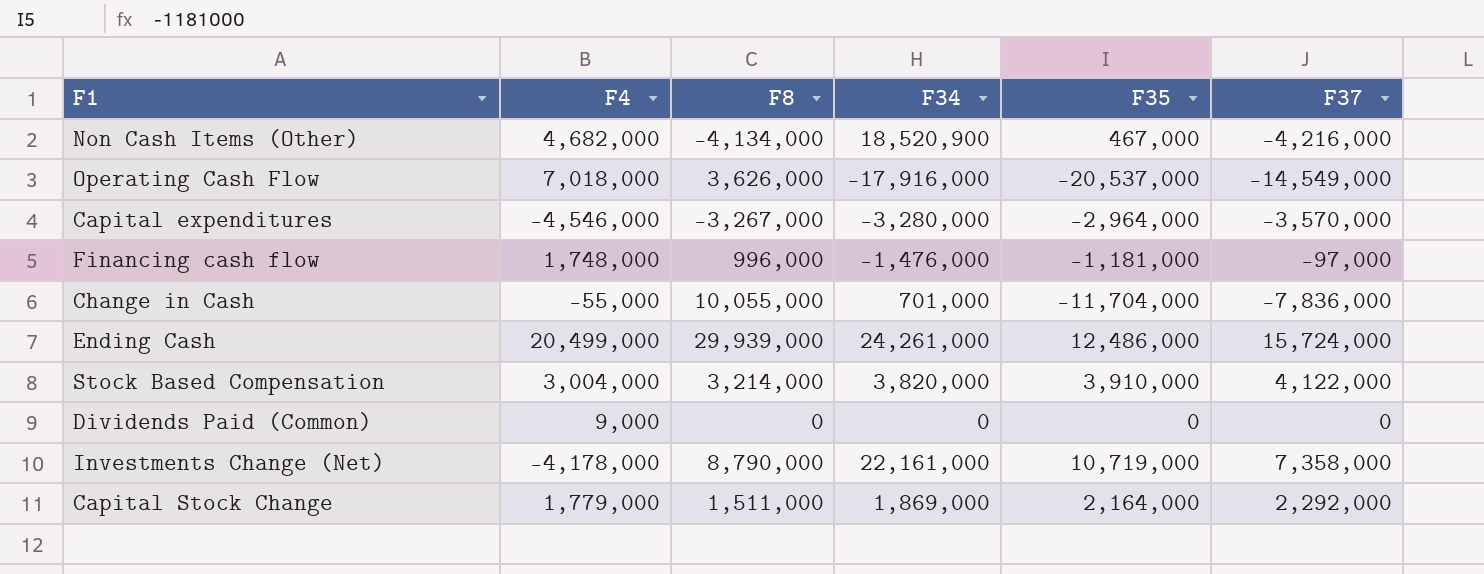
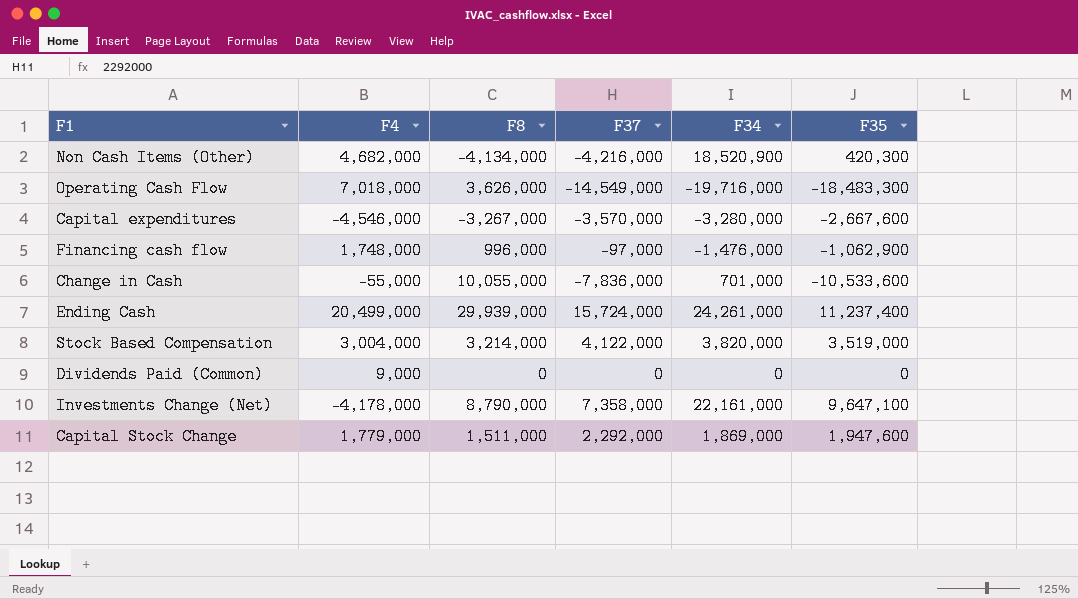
column F37 | position: 6 -> 4
Non Cash Items (Other) | F35: 467,000 -> 420,300
Operating Cash Flow | F34: -17,916,000 -> -19,716,000
Operating Cash Flow | F35: -20,537,000 -> -18,483,300
Capital expenditures | F35: -2,964,000 -> -2,667,600
Financing cash flow | F35: -1,181,000 -> -1,062,900
Change in Cash | F35: -11,704,000 -> -10,533,600
Ending Cash | F35: 12,486,000 -> 11,237,400
Stock Based Compensation | F35: 3,910,000 -> 3,519,000
Investments Change (Net) | F35: 10,719,000 -> 9,647,100
Capital Stock Change | F35: 2,164,000 -> 1,947,600

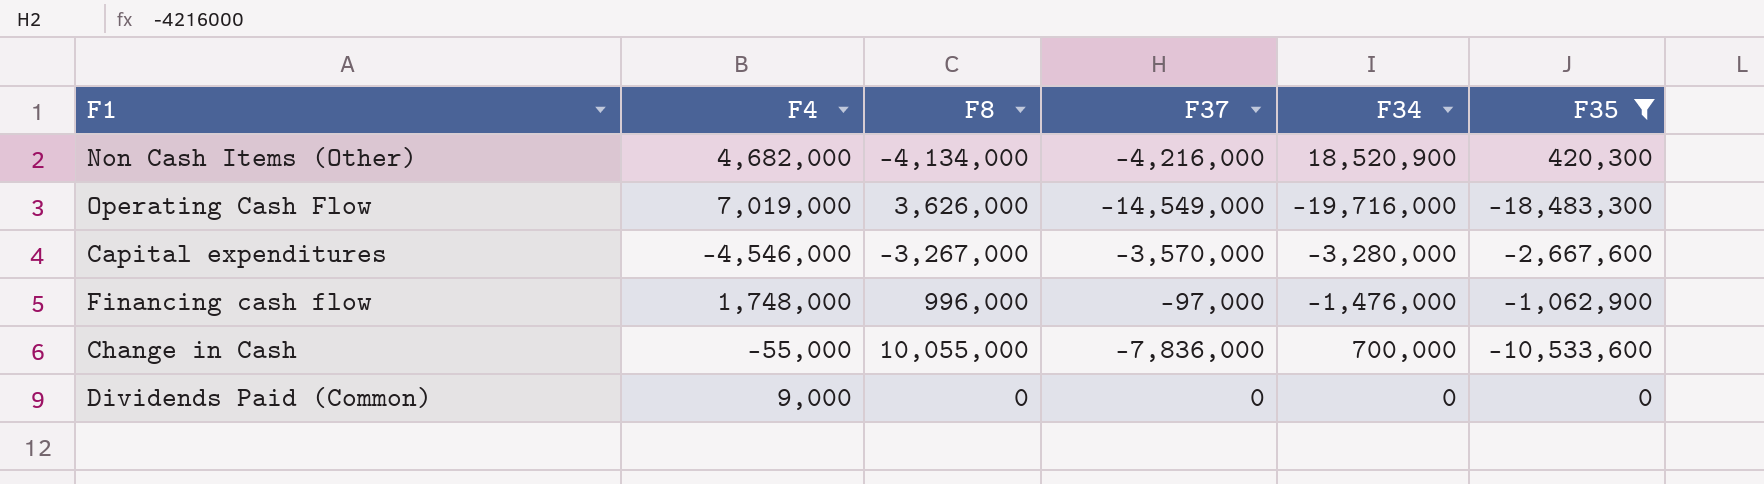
filter: none -> F35 <= 420,300
Operating Cash Flow | F4: 7,018,000 -> 7,019,000
Change in Cash | F34: 701,000 -> 700,000

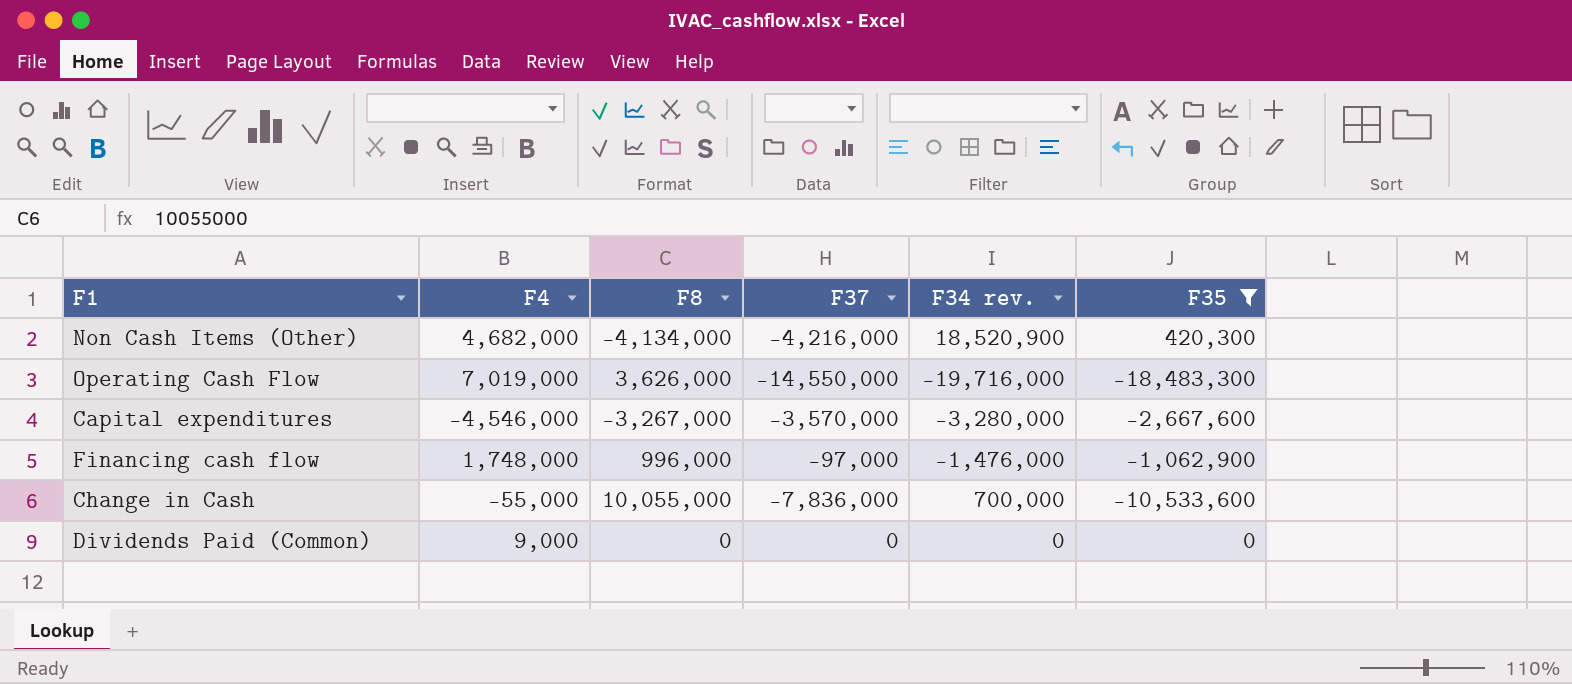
column name: F34 -> F34 rev.
Operating Cash Flow | F37: -14,549,000 -> -14,550,000

